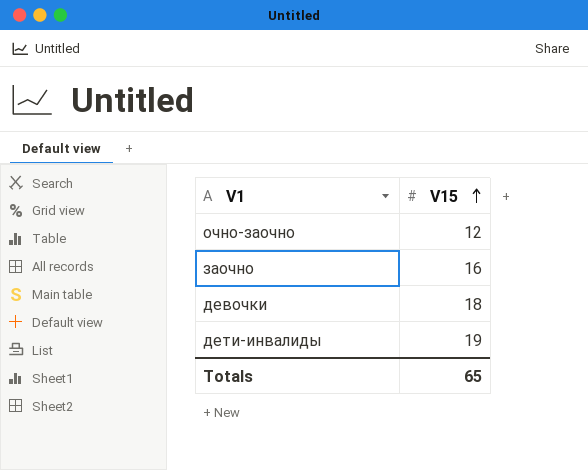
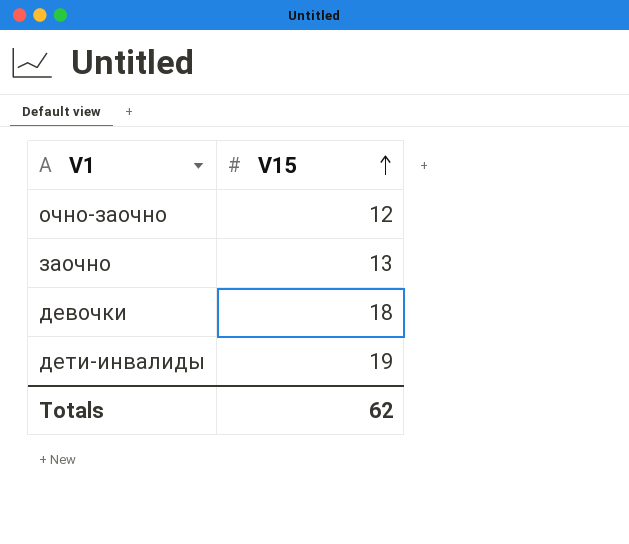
заочно | V15: 16 -> 13
Totals | V15: 65 -> 62

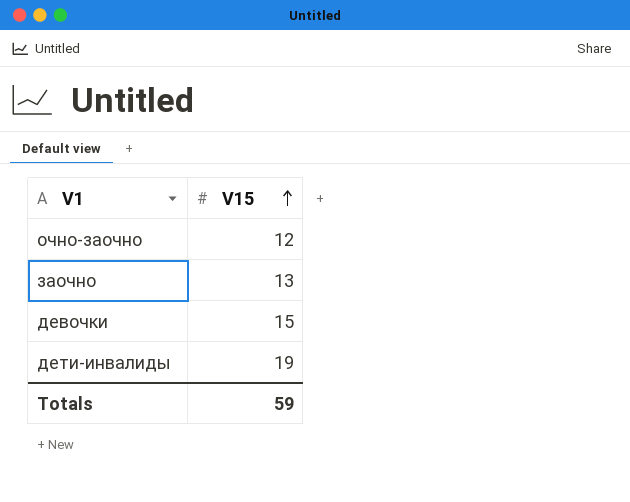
девочки | V15: 18 -> 15
Totals | V15: 62 -> 59

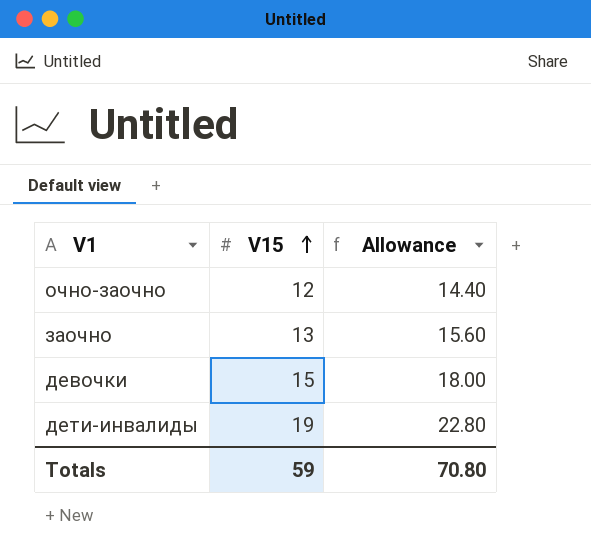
column Allowance | formula: none -> [V15] * 1.2

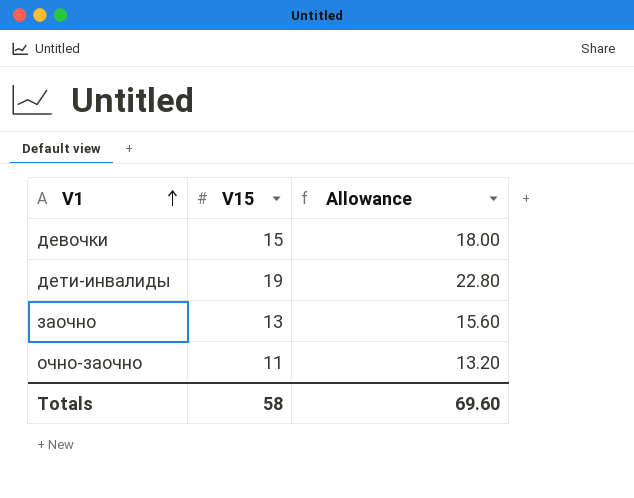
row order: V15 ascending -> V1 ascending
очно-заочно | V15: 12 -> 11
очно-заочно | Allowance: 14.40 -> 13.20
Totals | V15: 59 -> 58
Totals | Allowance: 70.80 -> 69.60

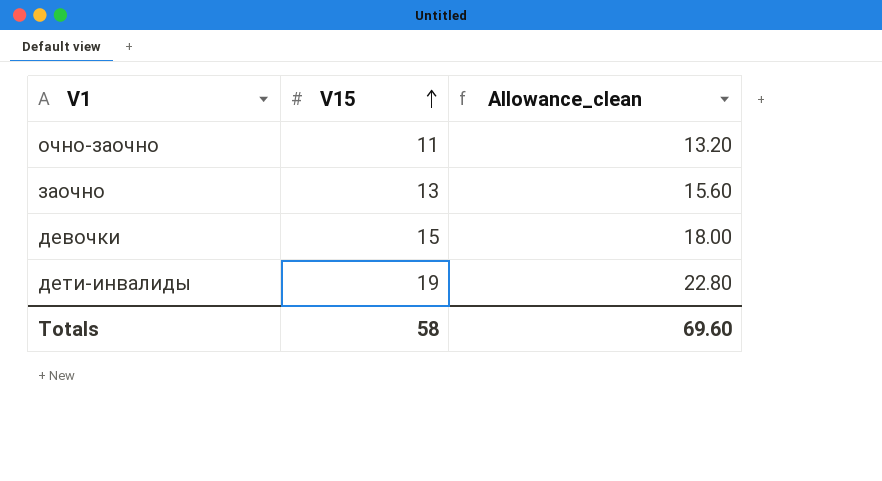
row order: V1 ascending -> V15 ascending
column name: Allowance -> Allowance_clean

